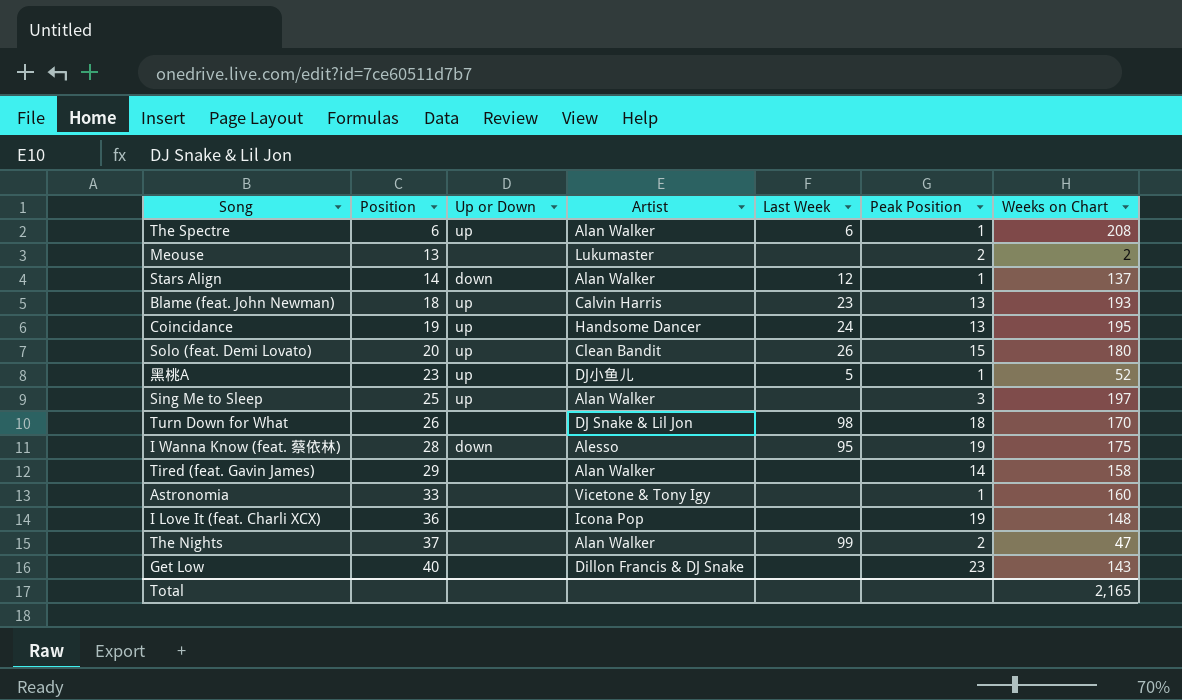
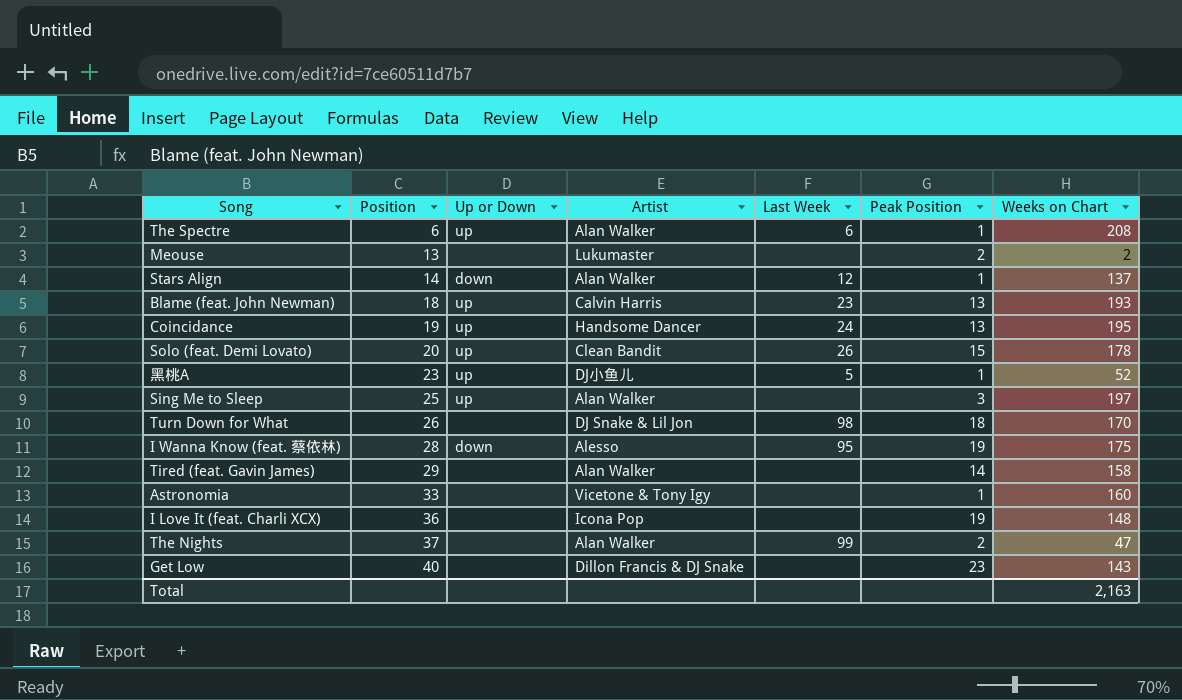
Solo (feat. Demi Lovato) | Weeks on Chart: 180 -> 178
Total | Weeks on Chart: 2,165 -> 2,163

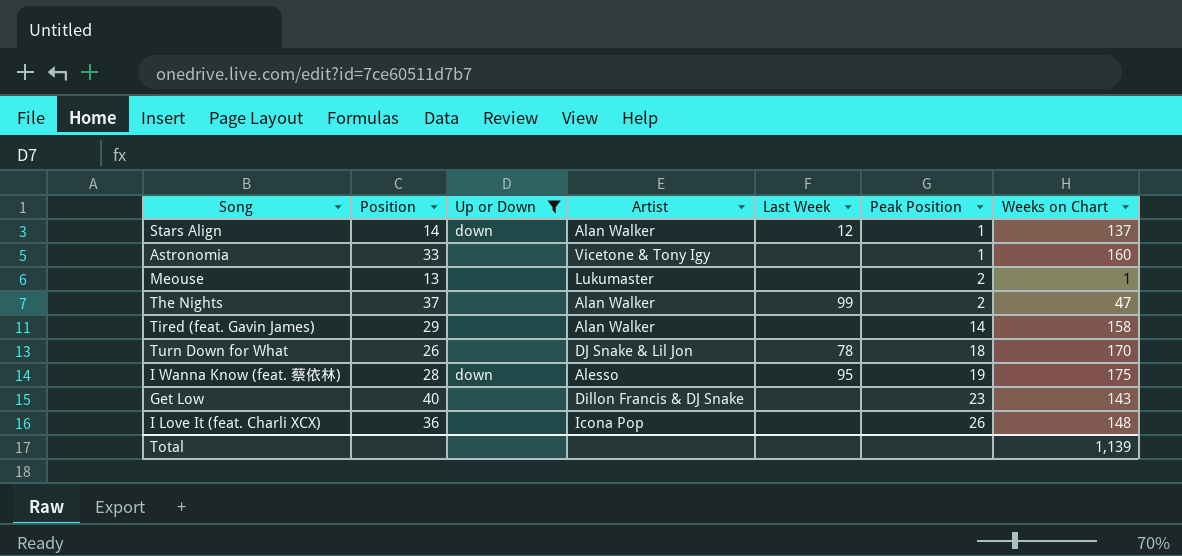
filter: none -> Up or Down != up
row order: Position ascending -> Peak Position ascending
Meouse | Weeks on Chart: 2 -> 1
Turn Down for What | Last Week: 98 -> 78
I Love It (feat. Charli XCX) | Peak Position: 19 -> 26
Total | Weeks on Chart: 2,163 -> 1,139

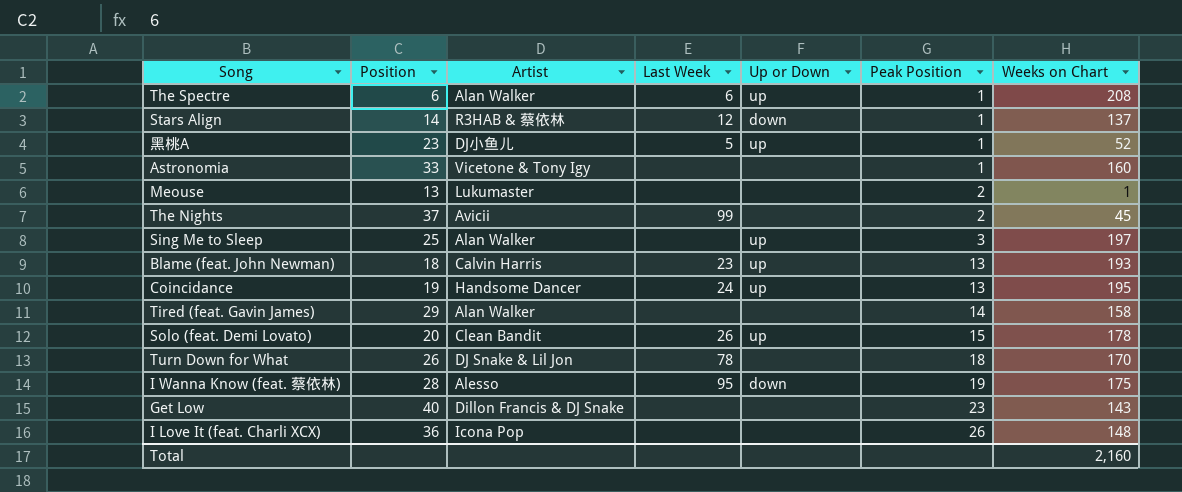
filter: Up or Down != up -> none
column Up or Down | position: 3 -> 5
Stars Align | Artist: Alan Walker -> R3HAB & 蔡依林
The Nights | Artist: Alan Walker -> Avicii
The Nights | Weeks on Chart: 47 -> 45
Total | Weeks on Chart: 1,139 -> 2,160

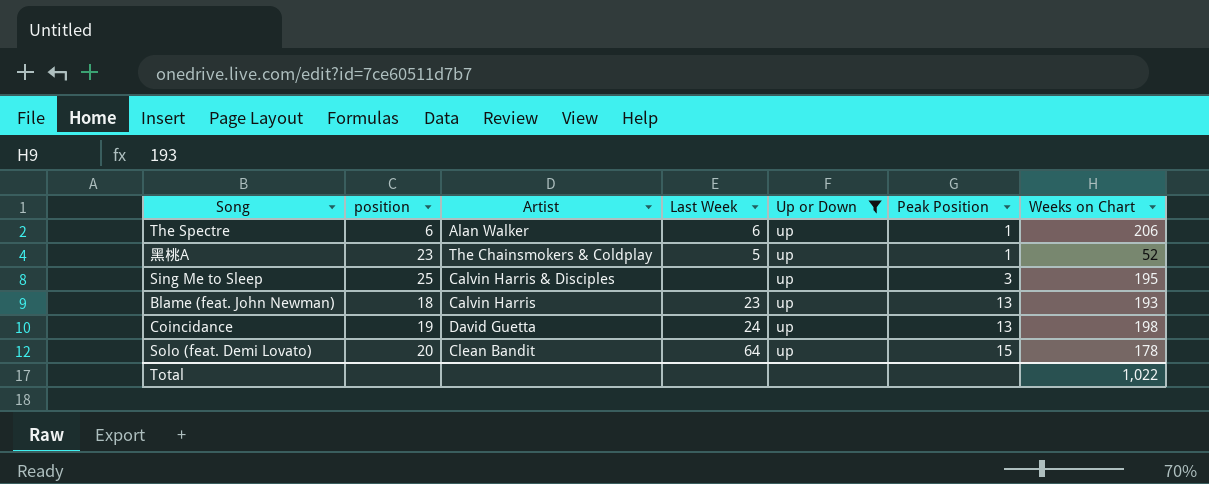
filter: none -> Up or Down = up
column name: Position -> position
The Spectre | Weeks on Chart: 208 -> 206
黑桃A | Artist: DJ小鱼儿 -> The Chainsmokers & Coldplay
Sing Me to Sleep | Artist: Alan Walker -> Calvin Harris & Disciples
Sing Me to Sleep | Weeks on Chart: 197 -> 195
Coincidance | Artist: Handsome Dancer -> David Guetta
Coincidance | Weeks on Chart: 195 -> 198
Solo (feat. Demi Lovato) | Last Week: 26 -> 64
Total | Weeks on Chart: 2,160 -> 1,022

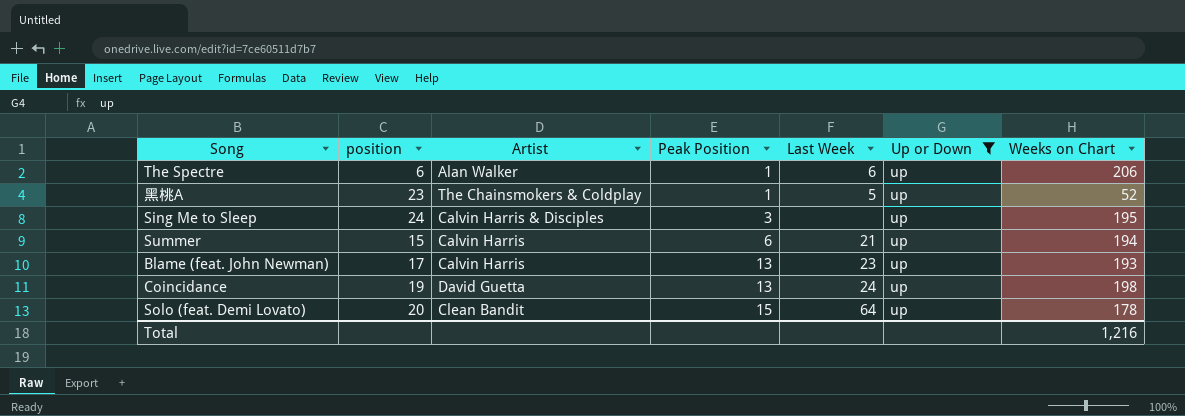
column Peak Position | position: 6 -> 4
Sing Me to Sleep | position: 25 -> 24
row Summer: none -> 15 | Calvin Harris | 6 | 21 | up | 194
Blame (feat. John Newman) | position: 18 -> 17
Total | Weeks on Chart: 1,022 -> 1,216

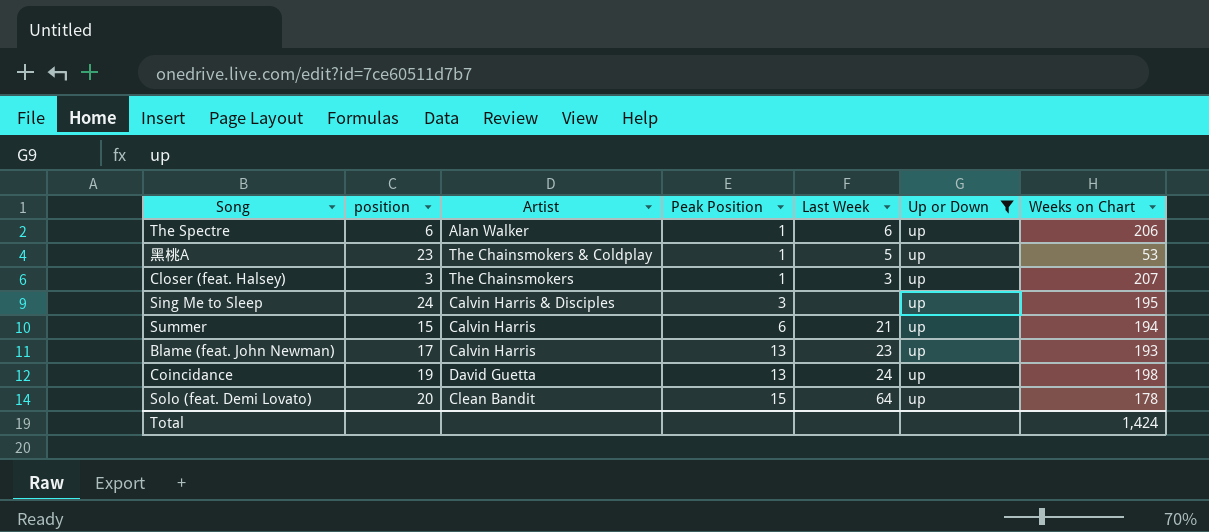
黑桃A | Weeks on Chart: 52 -> 53
row Closer (feat. Halsey): none -> 3 | The Chainsmokers | 1 | 3 | up | 207
Total | Weeks on Chart: 1,216 -> 1,424

